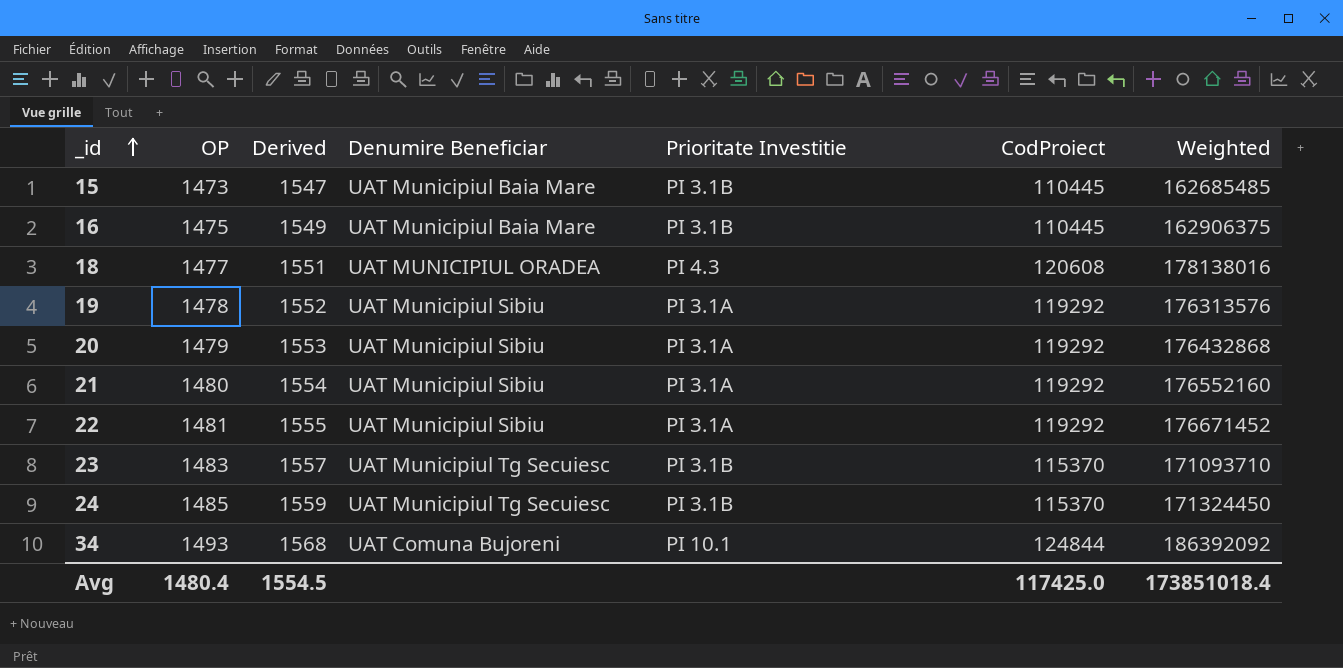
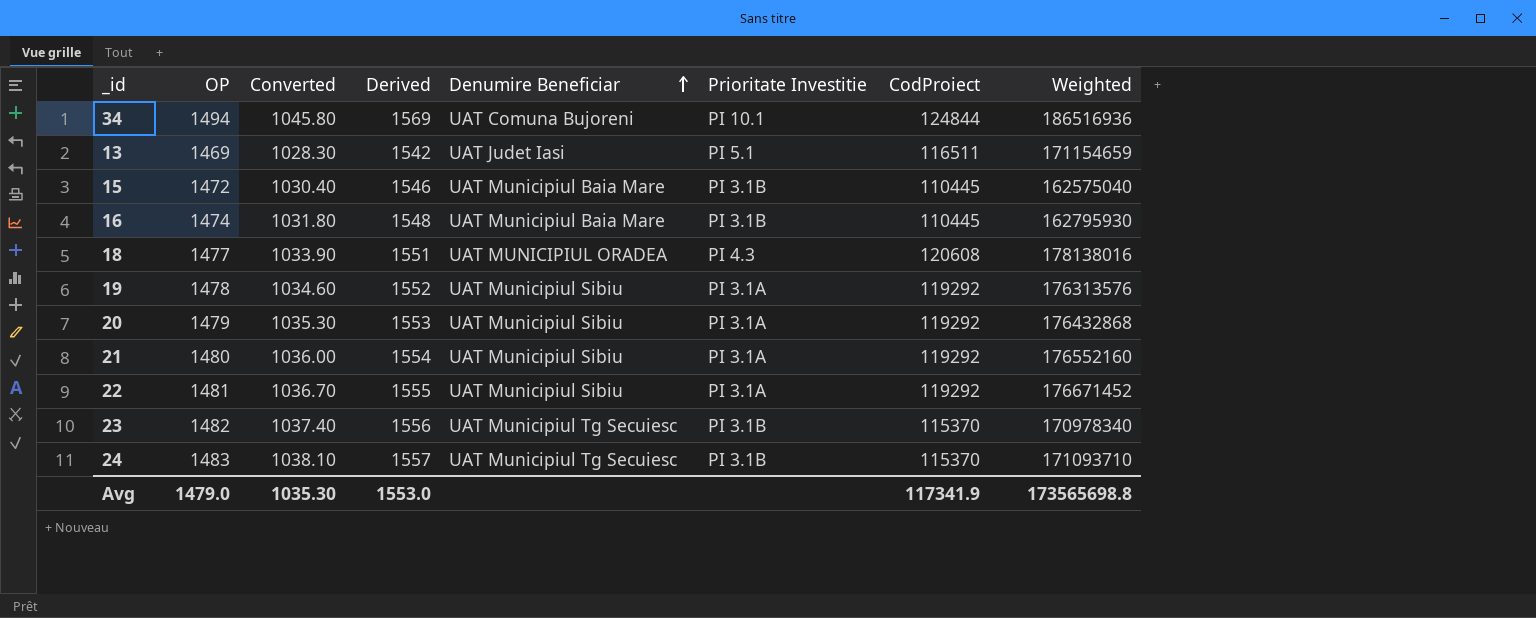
row order: _id ascending -> Denumire Beneficiar ascending
column Converted | formula: none -> [OP] * 0.7
34 | OP: 1493 -> 1494
34 | Derived: 1568 -> 1569
34 | Weighted: 186392092 -> 186516936
row 13: none -> 1469 | 1028.30 | 1542 | UAT Judet Iasi | PI 5.1 | 116511 | 171154659
15 | OP: 1473 -> 1472
15 | Derived: 1547 -> 1546
15 | Weighted: 162685485 -> 162575040
16 | OP: 1475 -> 1474
16 | Derived: 1549 -> 1548
16 | Weighted: 162906375 -> 162795930
23 | OP: 1483 -> 1482
23 | Derived: 1557 -> 1556
23 | Weighted: 171093710 -> 170978340
24 | OP: 1485 -> 1483
24 | Derived: 1559 -> 1557
24 | Weighted: 171324450 -> 171093710
Avg | OP: 1480.4 -> 1479.0
Avg | Derived: 1554.5 -> 1553.0
Avg | CodProiect: 117425.0 -> 117341.9
Avg | Weighted: 173851018.4 -> 173565698.8

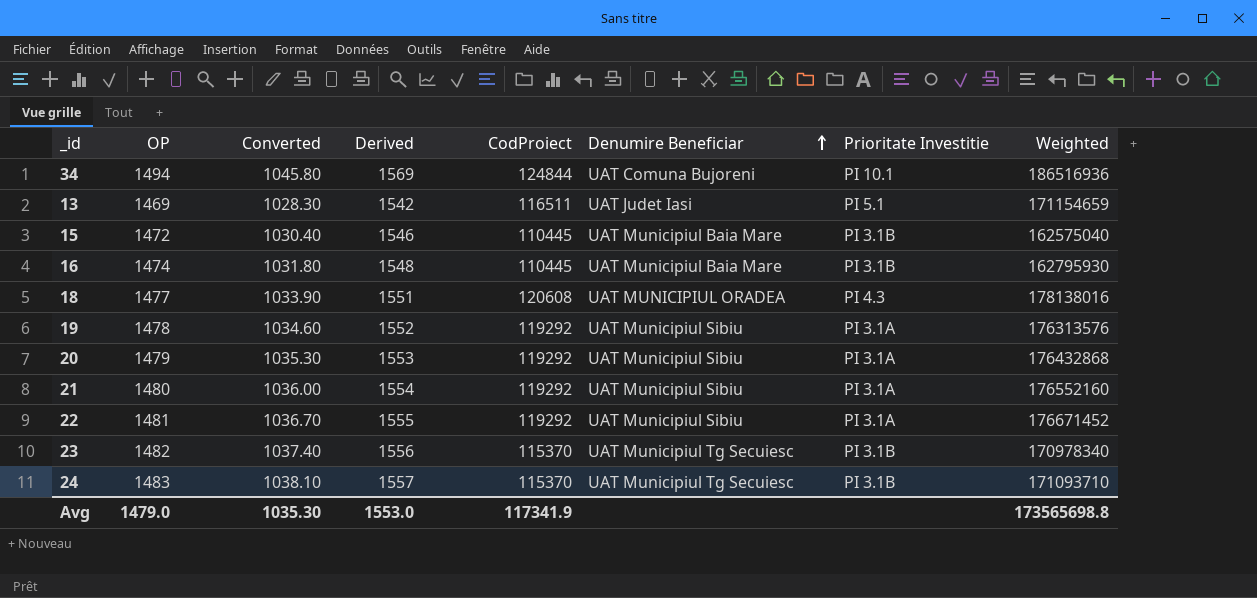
column CodProiect | position: 7 -> 5

